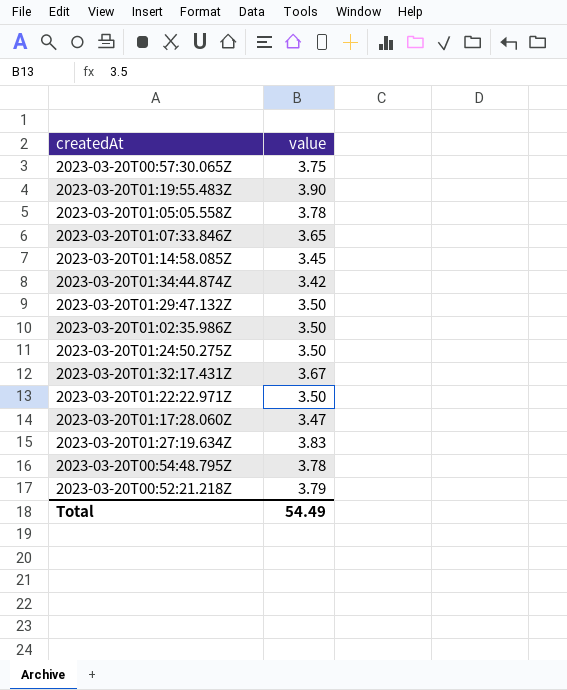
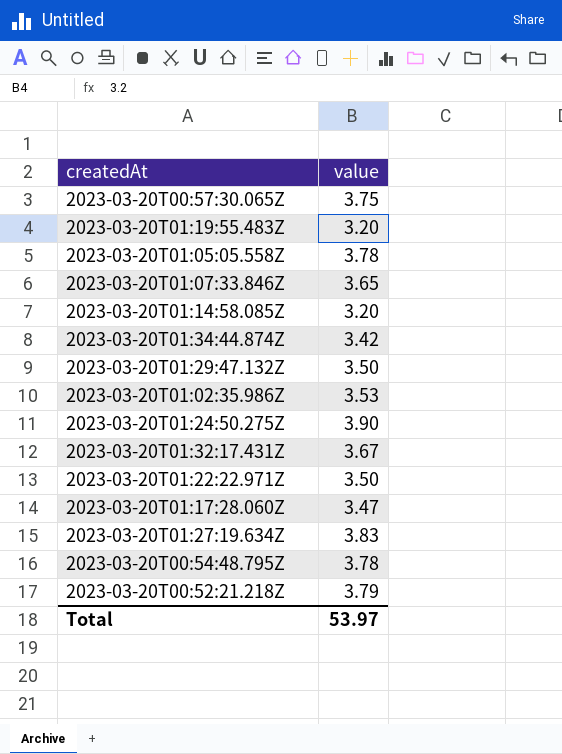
2023-03-20T01:19:55.483Z | value: 3.90 -> 3.20
2023-03-20T01:14:58.085Z | value: 3.45 -> 3.20
2023-03-20T01:02:35.986Z | value: 3.50 -> 3.53
2023-03-20T01:24:50.275Z | value: 3.50 -> 3.90
Total | value: 54.49 -> 53.97

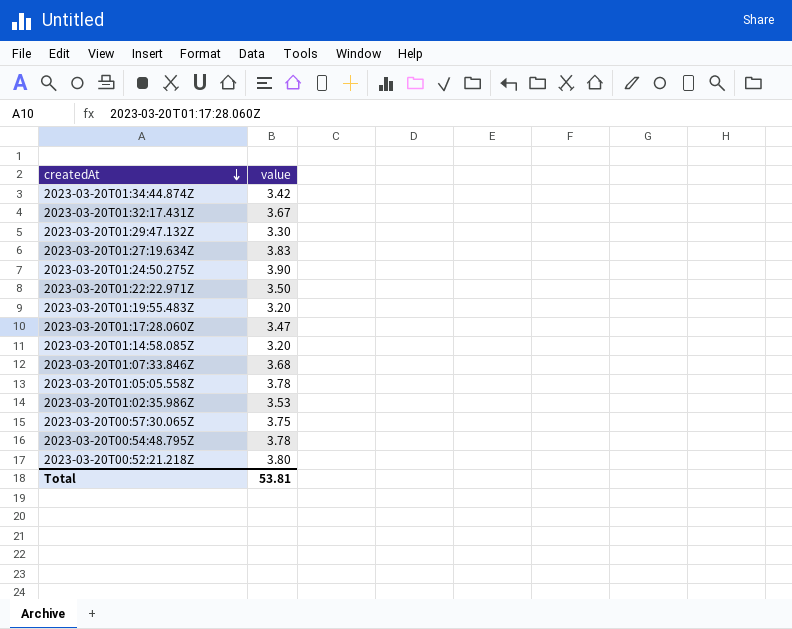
row order: none -> createdAt descending
2023-03-20T01:29:47.132Z | value: 3.50 -> 3.30
2023-03-20T01:07:33.846Z | value: 3.65 -> 3.68
2023-03-20T00:52:21.218Z | value: 3.79 -> 3.80
Total | value: 53.97 -> 53.81

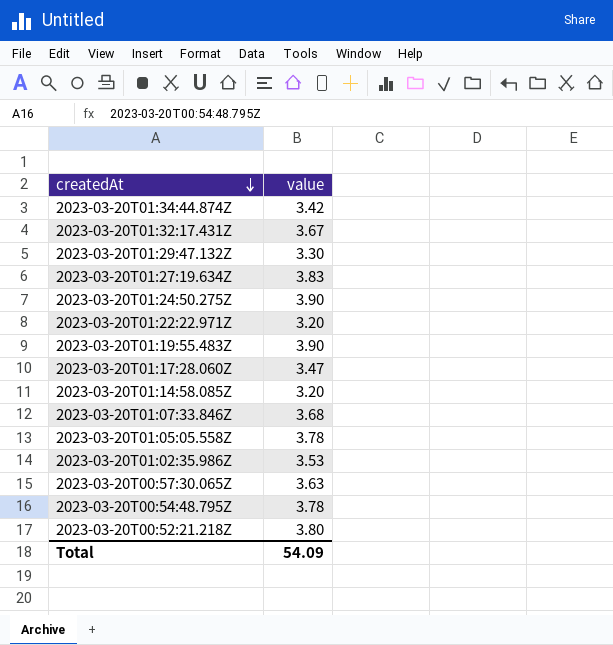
2023-03-20T01:22:22.971Z | value: 3.50 -> 3.20
2023-03-20T01:19:55.483Z | value: 3.20 -> 3.90
2023-03-20T00:57:30.065Z | value: 3.75 -> 3.63
Total | value: 53.81 -> 54.09

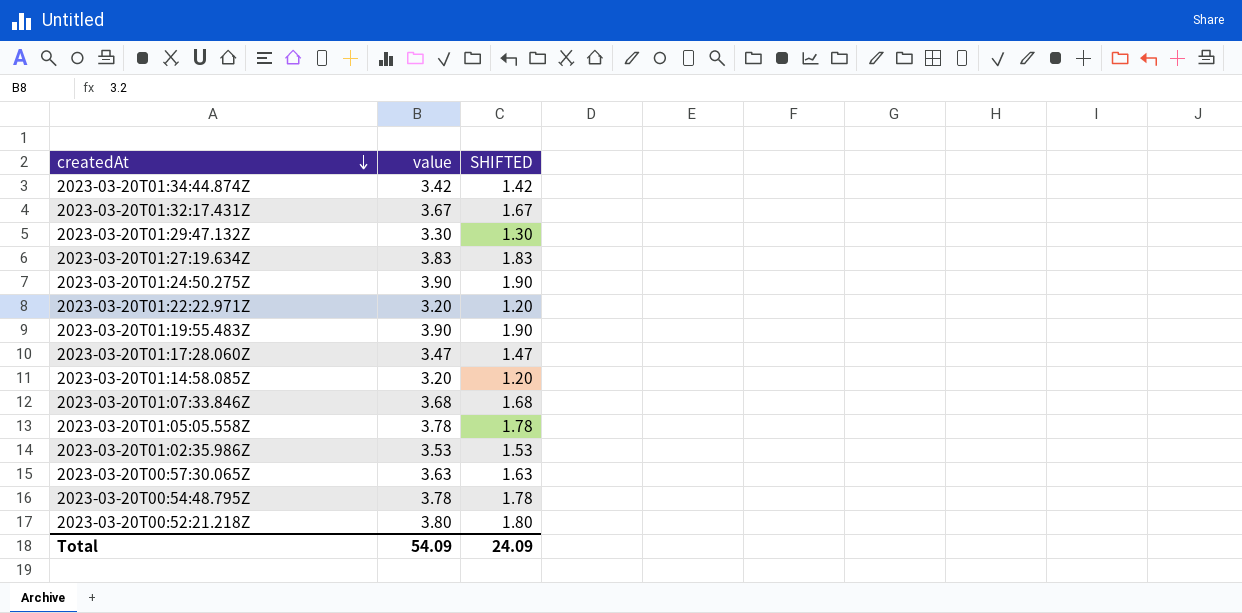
column SHIFTED | formula: none -> [value] - 2

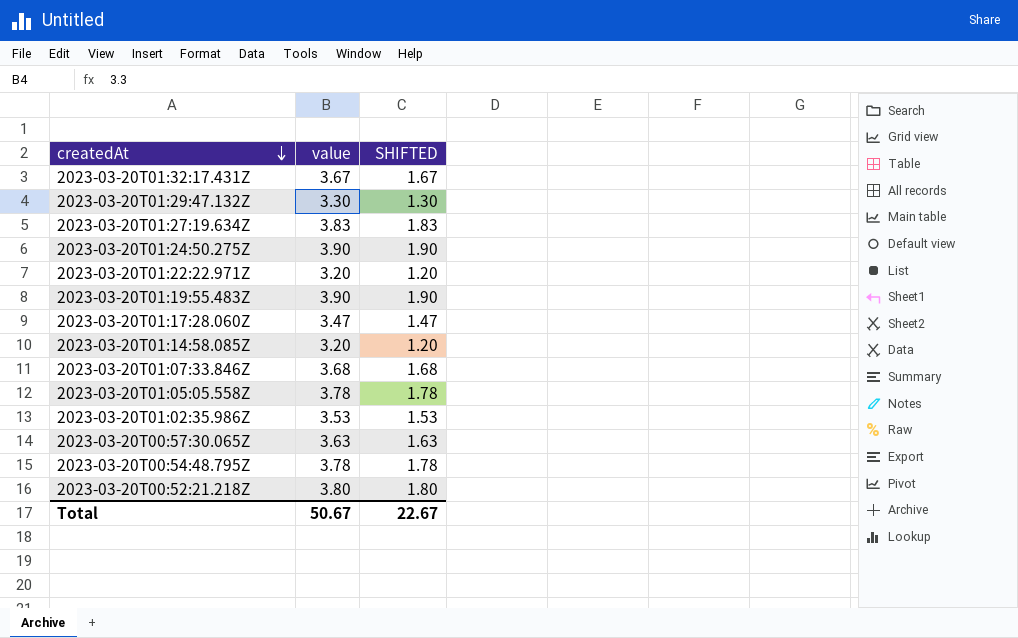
row 2023-03-20T01:34:44.874Z: 3.42 | 1.42 -> none
Total | value: 54.09 -> 50.67
Total | SHIFTED: 24.09 -> 22.67

